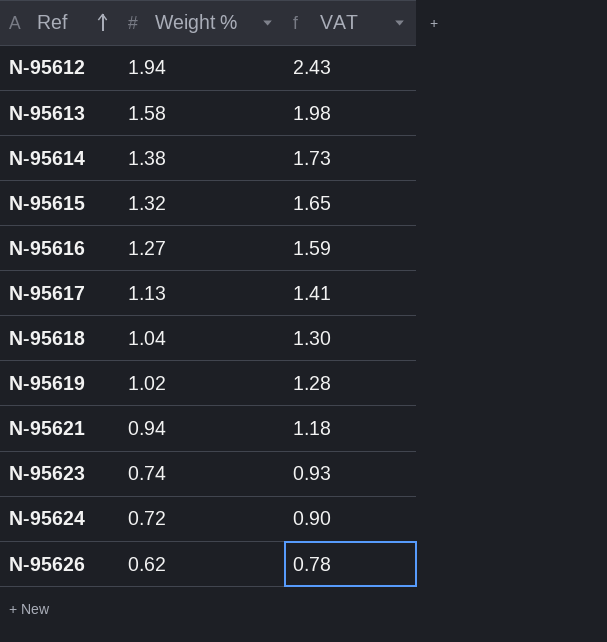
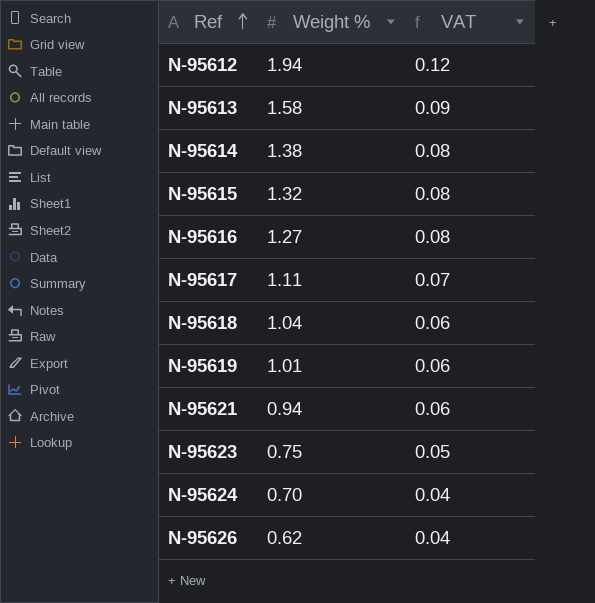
column VAT | formula: [Weight %] * 1.25 -> [Weight %] * 0.06
N-95617 | Weight %: 1.13 -> 1.11
N-95619 | Weight %: 1.02 -> 1.01
N-95623 | Weight %: 0.74 -> 0.75
N-95624 | Weight %: 0.72 -> 0.70

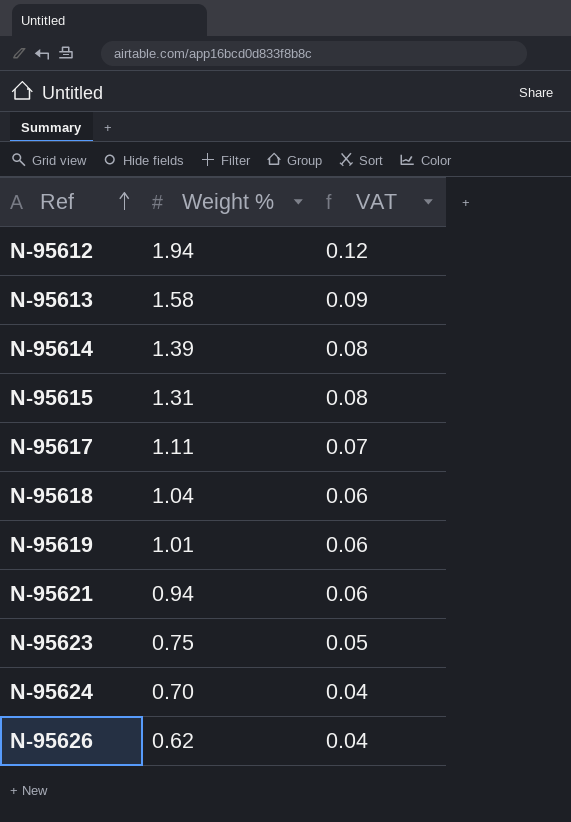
row N-95616: 1.27 | 0.08 -> none
N-95614 | Weight %: 1.38 -> 1.39
N-95615 | Weight %: 1.32 -> 1.31

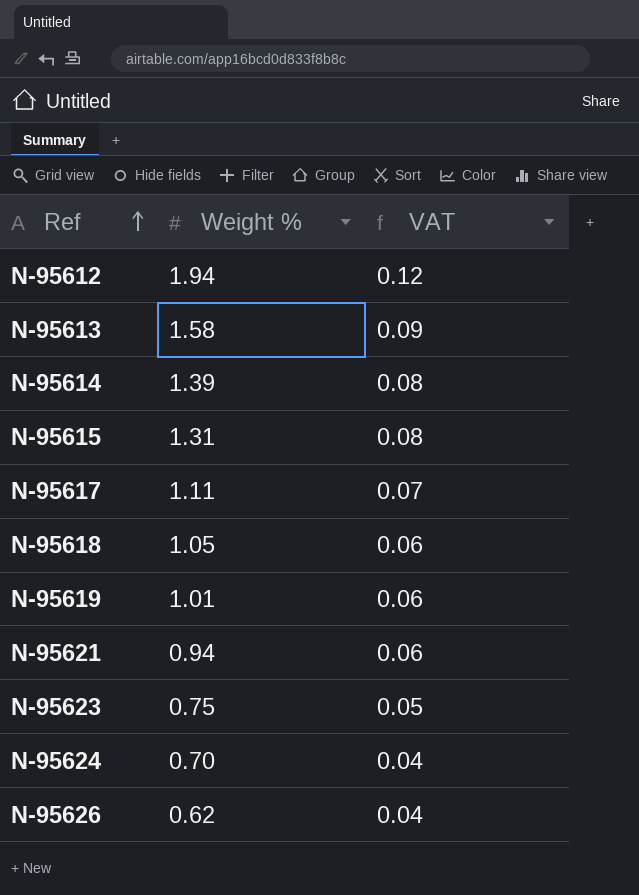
N-95618 | Weight %: 1.04 -> 1.05

